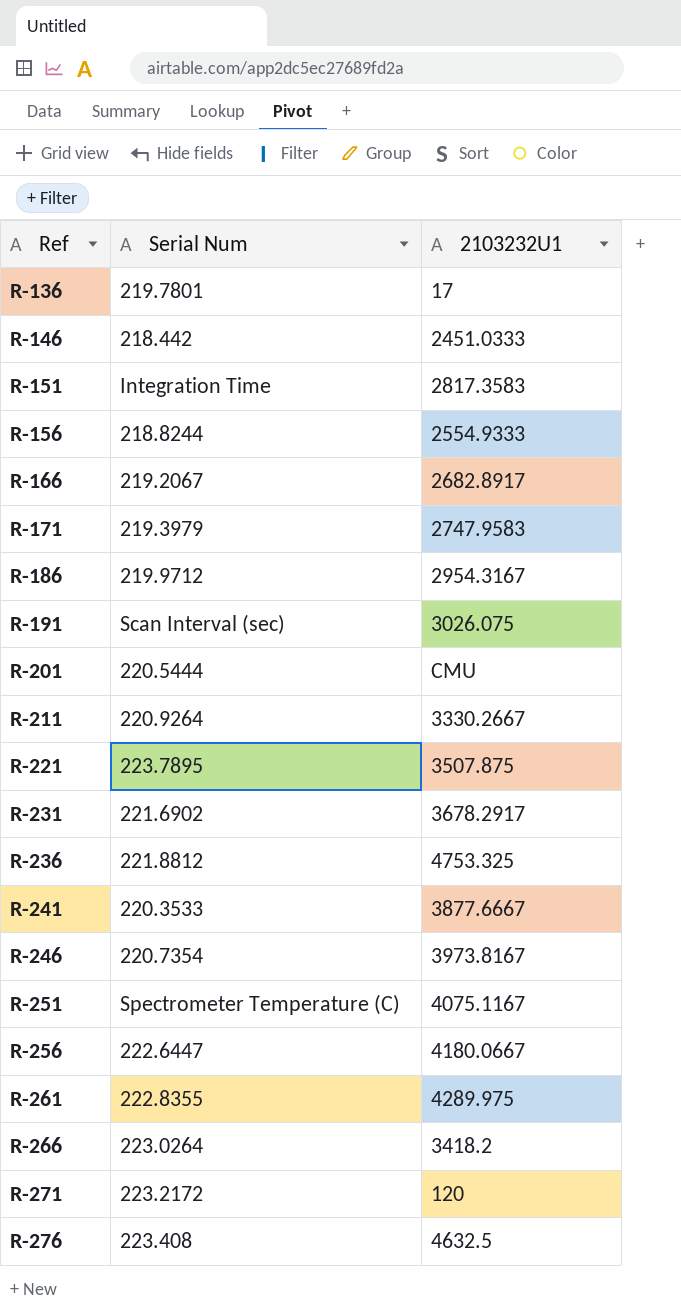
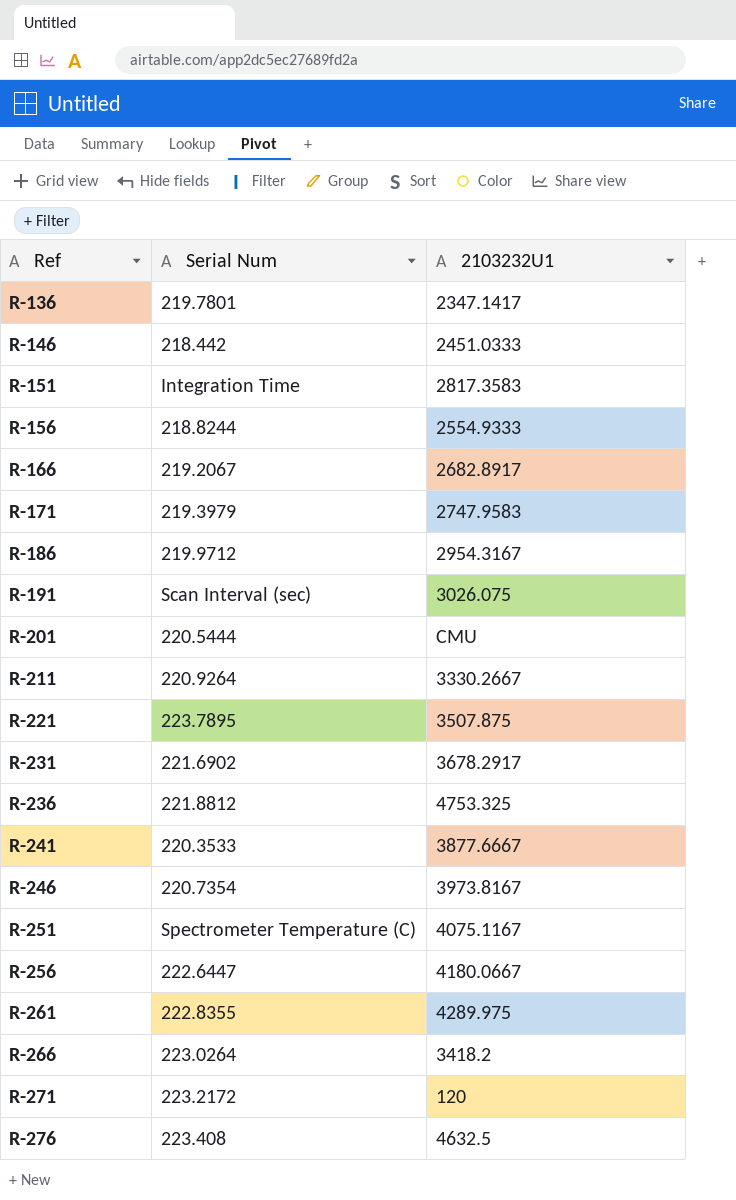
R-136 | 2103232U1: 17 -> 2347.1417

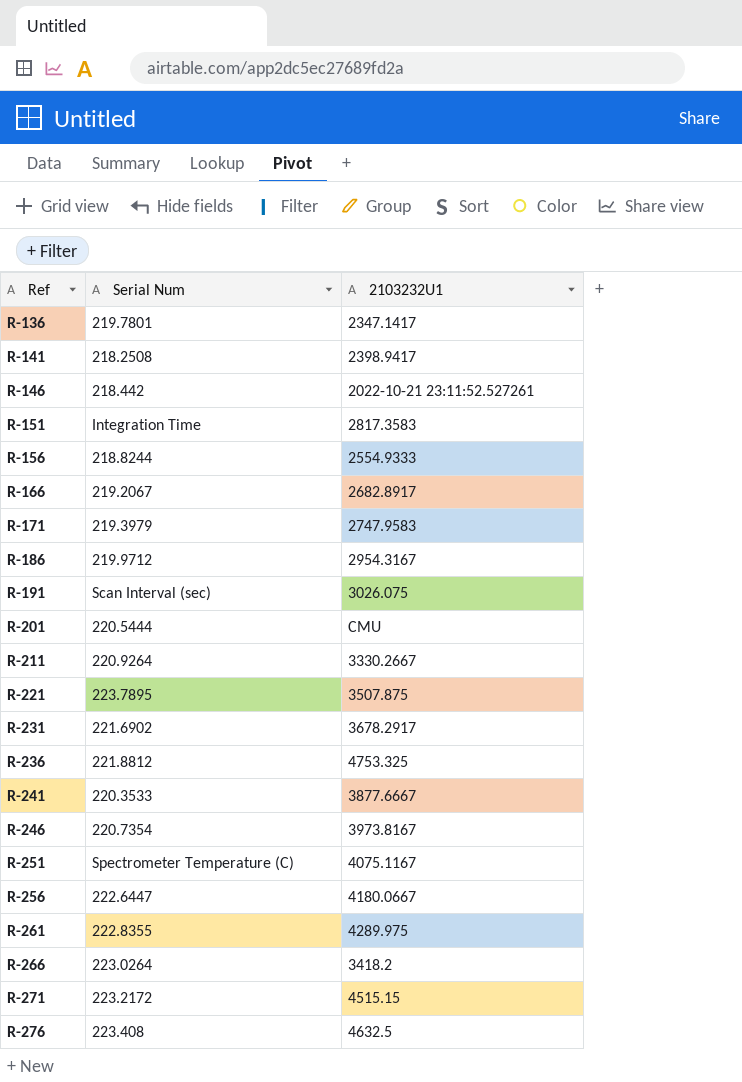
row R-141: none -> 218.2508 | 2398.9417
R-146 | 2103232U1: 2451.0333 -> 2022-10-21 23:11:52.527261
R-271 | 2103232U1: 120 -> 4515.15

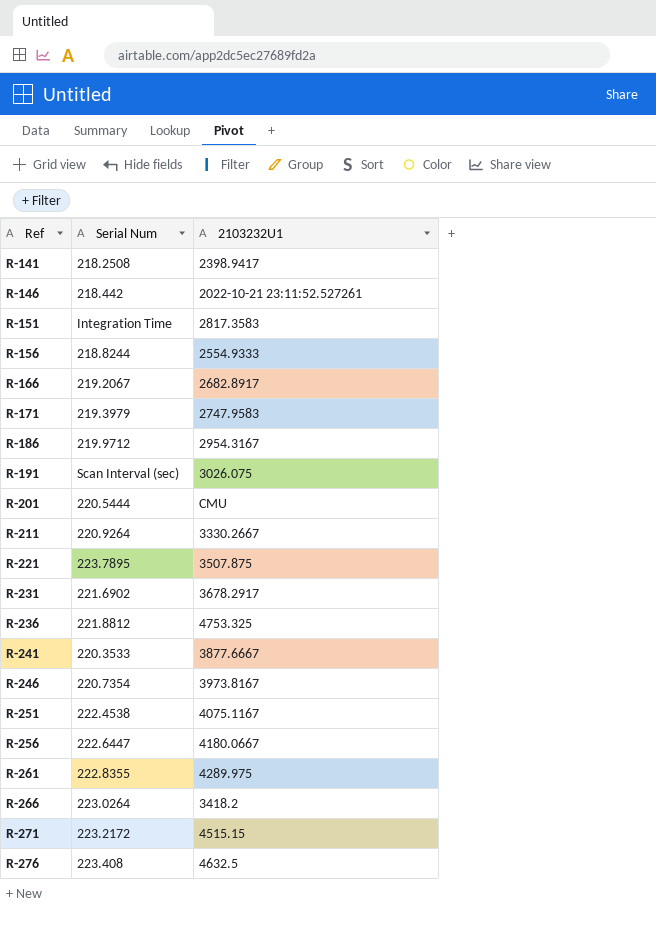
row R-136: 219.7801 | 2347.1417 -> none
R-251 | Serial Num: Spectrometer Temperature (C) -> 222.4538

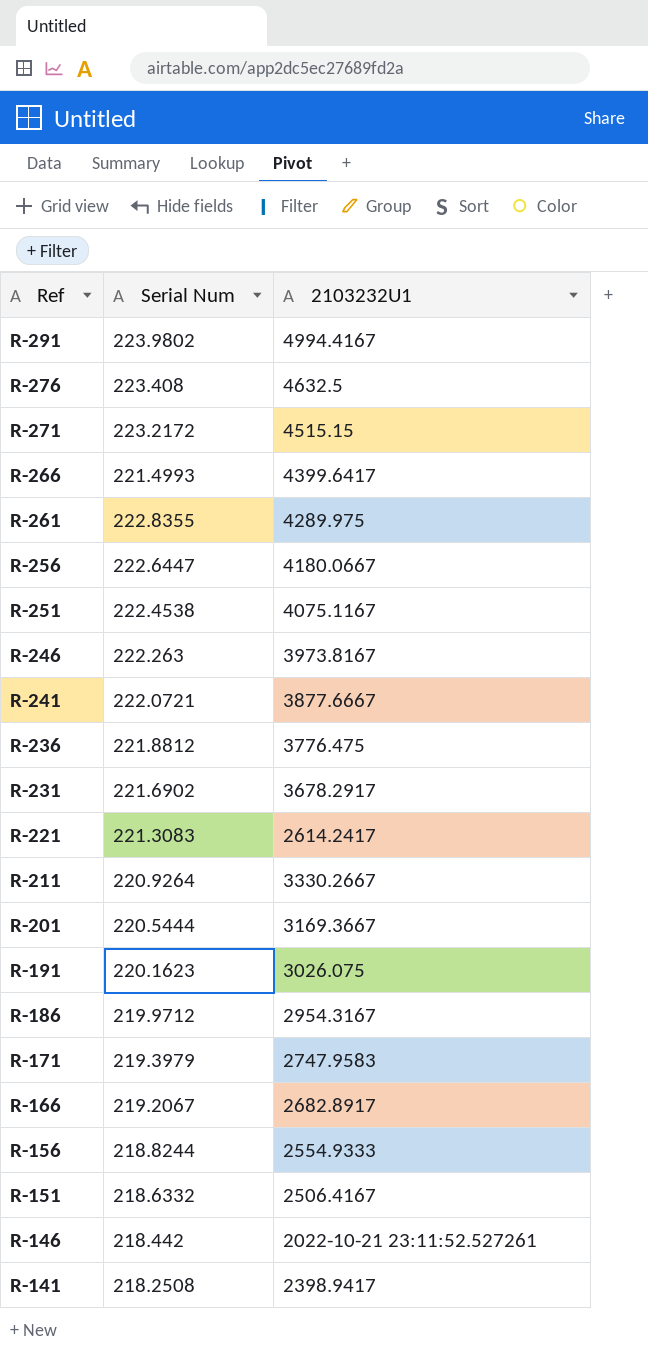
row order: Ref ascending -> Ref descending
row R-291: none -> 223.9802 | 4994.4167
R-266 | Serial Num: 223.0264 -> 221.4993
R-266 | 2103232U1: 3418.2 -> 4399.6417
R-246 | Serial Num: 220.7354 -> 222.263
R-241 | Serial Num: 220.3533 -> 222.0721
R-236 | 2103232U1: 4753.325 -> 3776.475
R-221 | Serial Num: 223.7895 -> 221.3083
R-221 | 2103232U1: 3507.875 -> 2614.2417
R-201 | 2103232U1: CMU -> 3169.3667
R-191 | Serial Num: Scan Interval (sec) -> 220.1623
R-151 | Serial Num: Integration Time -> 218.6332
R-151 | 2103232U1: 2817.3583 -> 2506.4167

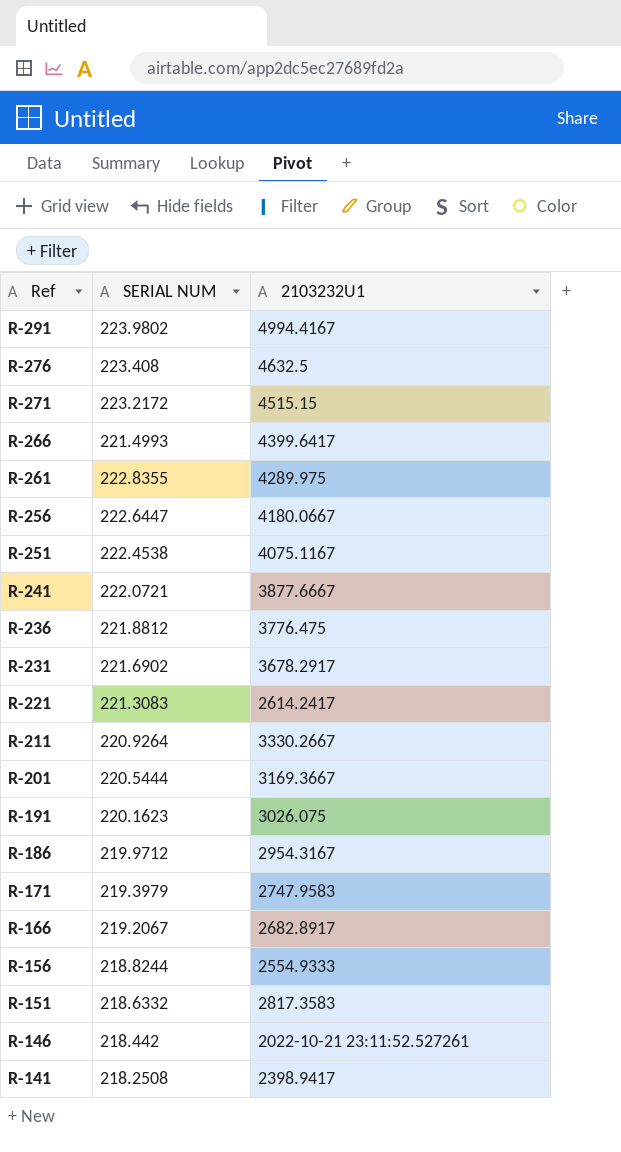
column name: Serial Num -> SERIAL NUM
row R-246: 222.263 | 3973.8167 -> none
R-151 | 2103232U1: 2506.4167 -> 2817.3583

